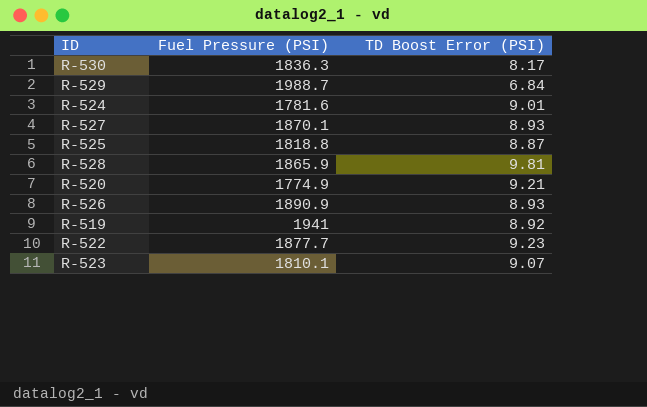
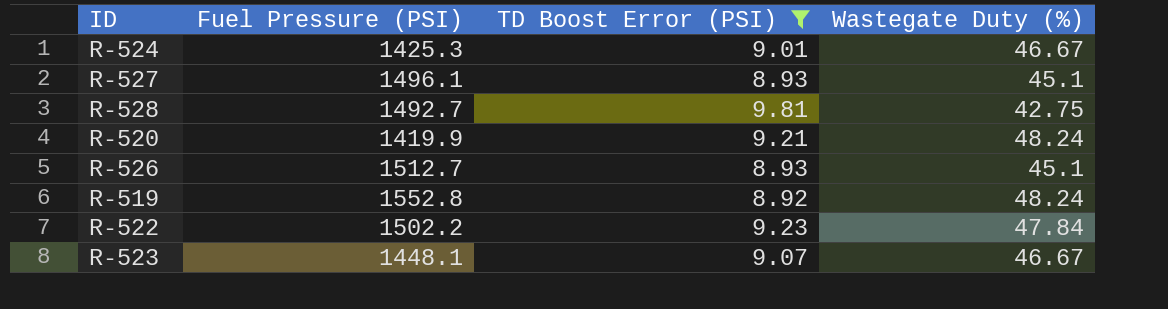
filter: none -> TD Boost Error (PSI) >= 8.92
column Wastegate Duty (%) | position: none -> 4
R-524 | Fuel Pressure (PSI): 1781.6 -> 1425.3
R-527 | Fuel Pressure (PSI): 1870.1 -> 1496.1
R-528 | Fuel Pressure (PSI): 1865.9 -> 1492.7
R-520 | Fuel Pressure (PSI): 1774.9 -> 1419.9
R-526 | Fuel Pressure (PSI): 1890.9 -> 1512.7
R-519 | Fuel Pressure (PSI): 1941 -> 1552.8
R-522 | Fuel Pressure (PSI): 1877.7 -> 1502.2
R-523 | Fuel Pressure (PSI): 1810.1 -> 1448.1

